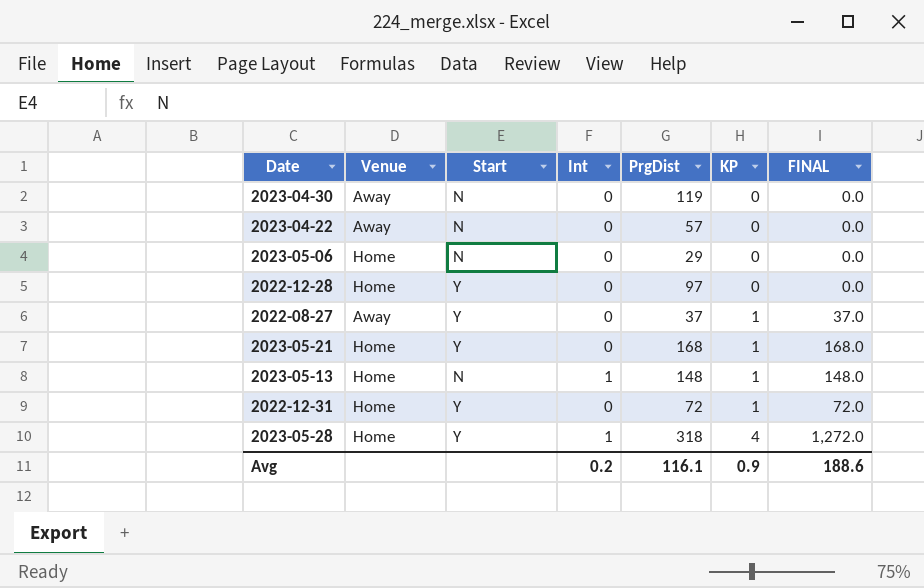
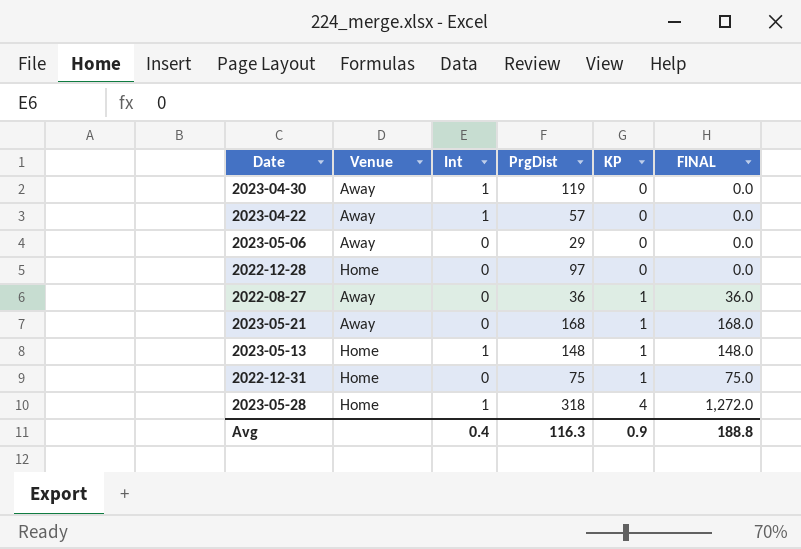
column Start | position: 3 -> none
2023-04-30 | Int: 0 -> 1
2023-04-22 | Int: 0 -> 1
2023-05-06 | Venue: Home -> Away
2022-08-27 | PrgDist: 37 -> 36
2022-08-27 | FINAL: 37.0 -> 36.0
2023-05-21 | Venue: Home -> Away
2022-12-31 | PrgDist: 72 -> 75
2022-12-31 | FINAL: 72.0 -> 75.0
Avg | Int: 0.2 -> 0.4
Avg | PrgDist: 116.1 -> 116.3
Avg | FINAL: 188.6 -> 188.8

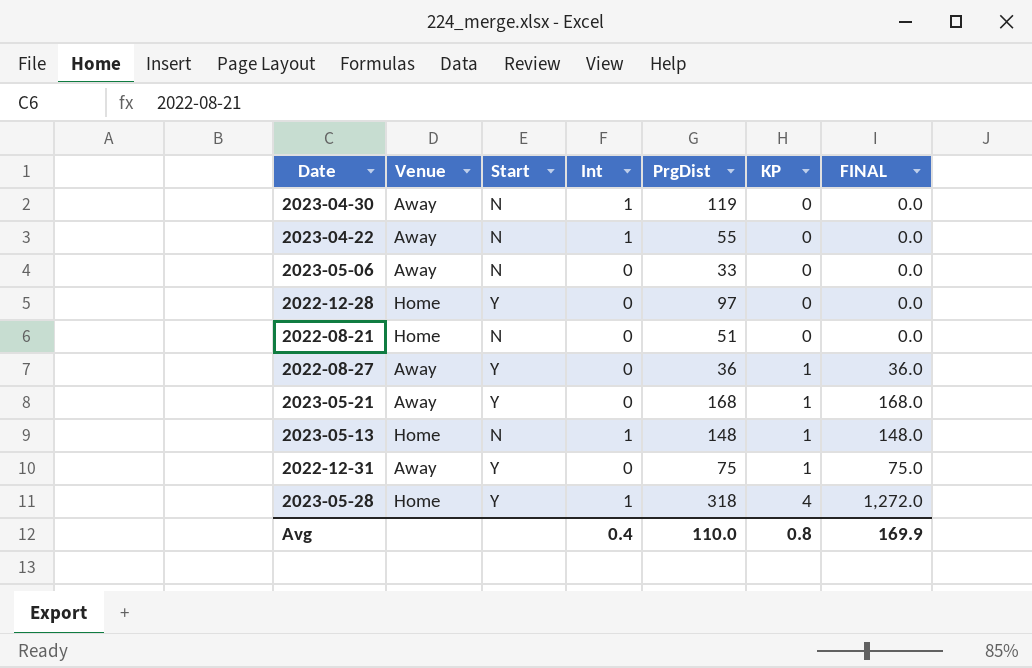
column Start | position: none -> 3
2023-04-22 | PrgDist: 57 -> 55
2023-05-06 | PrgDist: 29 -> 33
row 2022-08-21: none -> Home | N | 0 | 51 | 0 | 0.0
2022-12-31 | Venue: Home -> Away
Avg | PrgDist: 116.3 -> 110.0
Avg | KP: 0.9 -> 0.8
Avg | FINAL: 188.8 -> 169.9

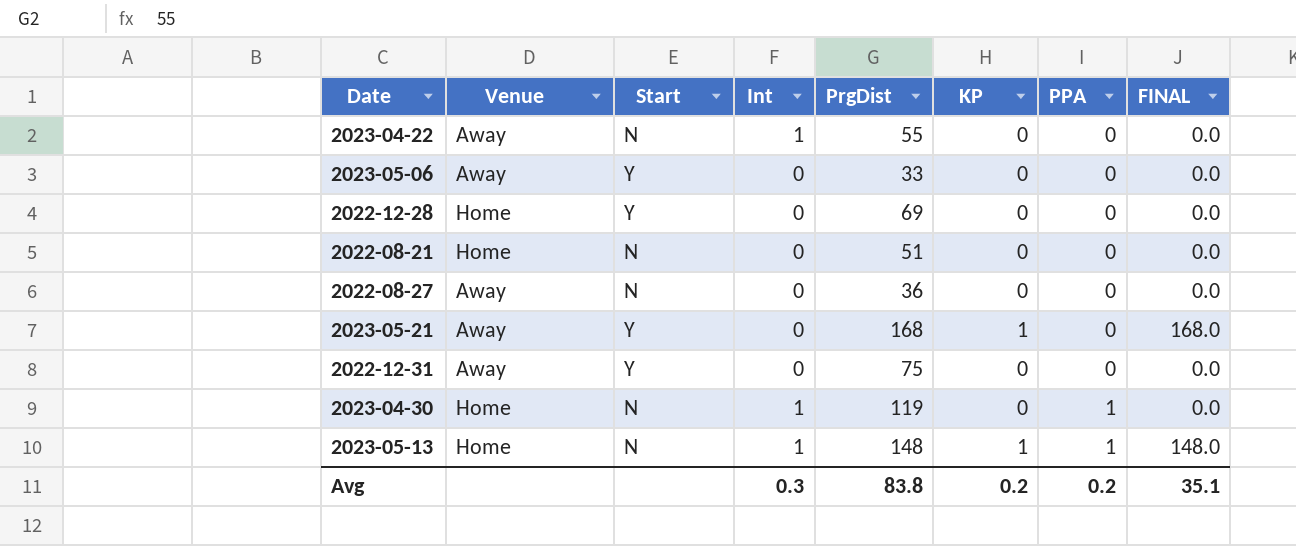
row order: KP ascending -> PPA ascending
column PPA | position: none -> 7
row 2023-05-28: Home | Y | 1 | 318 | 4 | 1,272.0 -> none
2023-05-06 | Start: N -> Y
2022-12-28 | PrgDist: 97 -> 69
2022-08-27 | Start: Y -> N
2022-08-27 | KP: 1 -> 0
2022-08-27 | FINAL: 36.0 -> 0.0
2022-12-31 | KP: 1 -> 0
2022-12-31 | FINAL: 75.0 -> 0.0
2023-04-30 | Venue: Away -> Home
Avg | Int: 0.4 -> 0.3
Avg | PrgDist: 110.0 -> 83.8
Avg | KP: 0.8 -> 0.2
Avg | FINAL: 169.9 -> 35.1

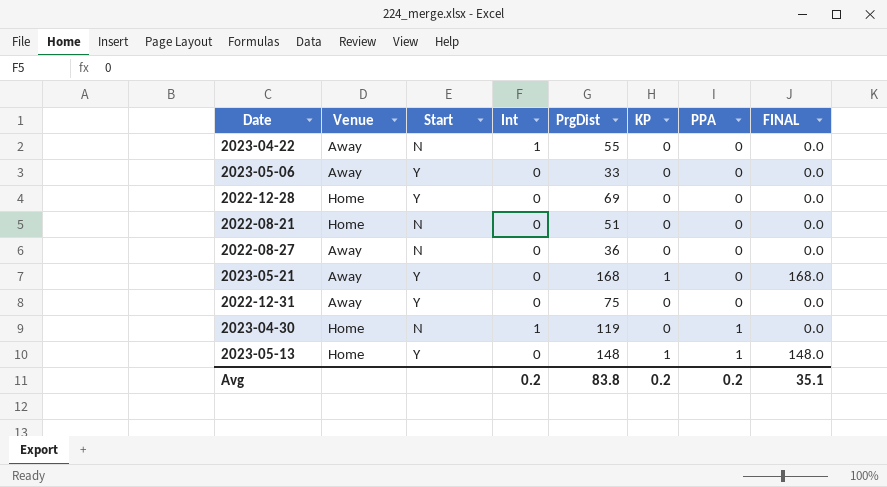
2023-05-13 | Start: N -> Y
2023-05-13 | Int: 1 -> 0
Avg | Int: 0.3 -> 0.2

